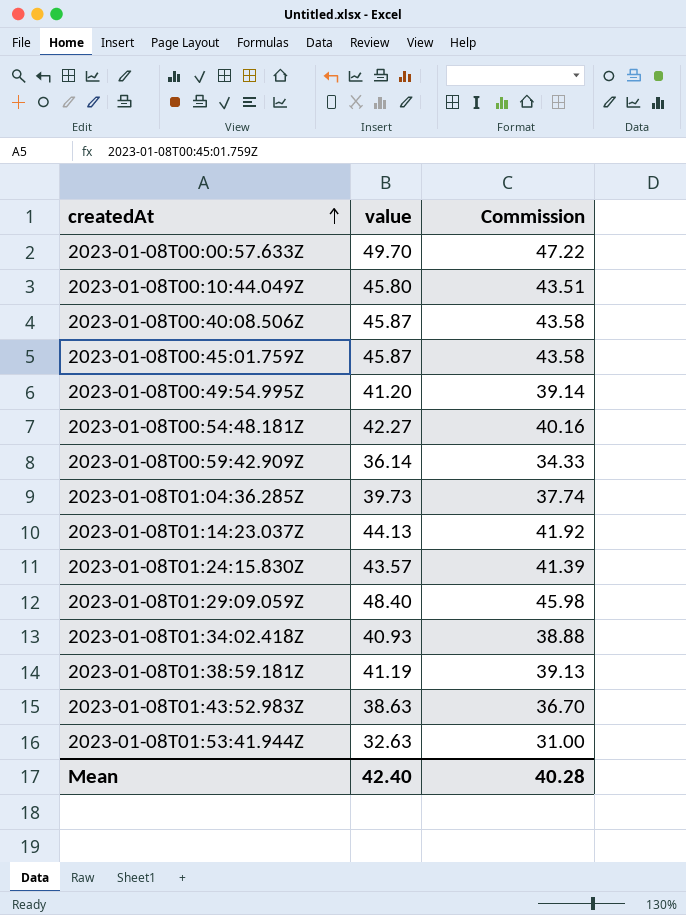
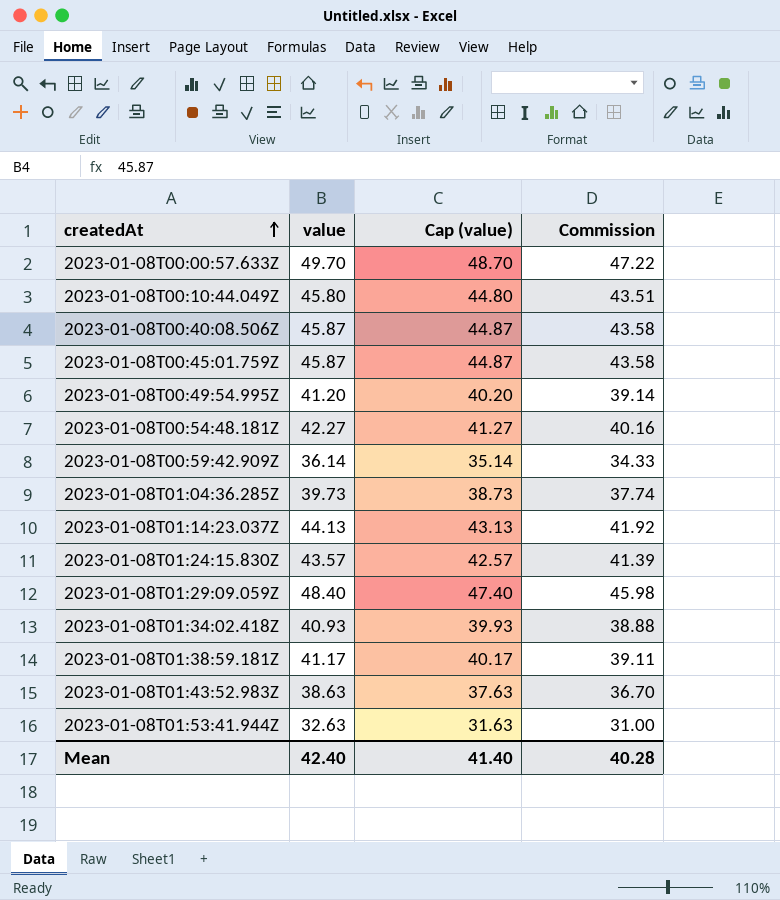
column Cap (value) | formula: none -> [value] - 1
2023-01-08T01:38:59.181Z | value: 41.19 -> 41.17
2023-01-08T01:38:59.181Z | Commission: 39.13 -> 39.11

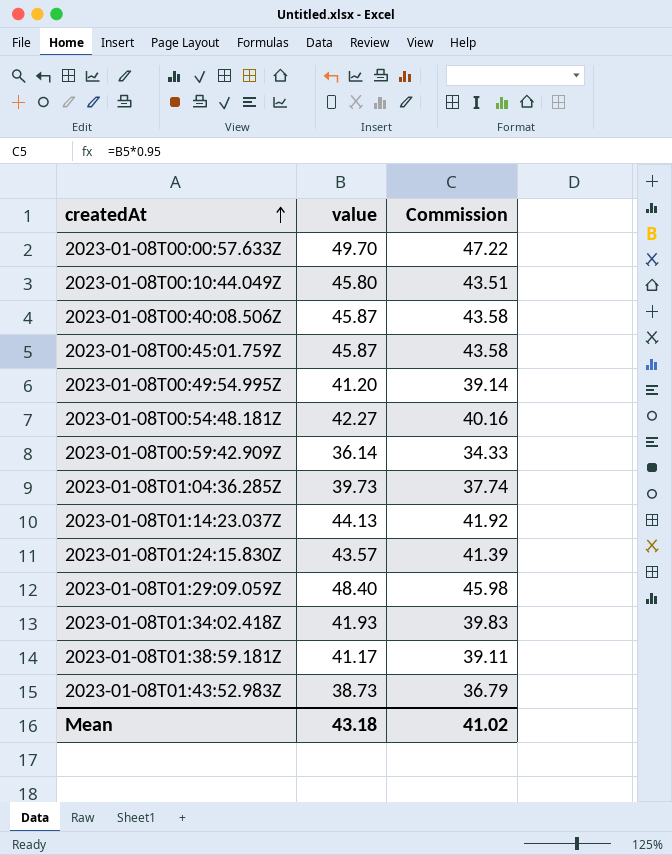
column Cap (value) | formula: [value] - 1 -> none
row 2023-01-08T01:53:41.944Z: 32.63 | 31.63 | 31.00 -> none
2023-01-08T01:34:02.418Z | value: 40.93 -> 41.93
2023-01-08T01:34:02.418Z | Commission: 38.88 -> 39.83
2023-01-08T01:43:52.983Z | value: 38.63 -> 38.73
2023-01-08T01:43:52.983Z | Commission: 36.70 -> 36.79
Mean | value: 42.40 -> 43.18
Mean | Commission: 40.28 -> 41.02

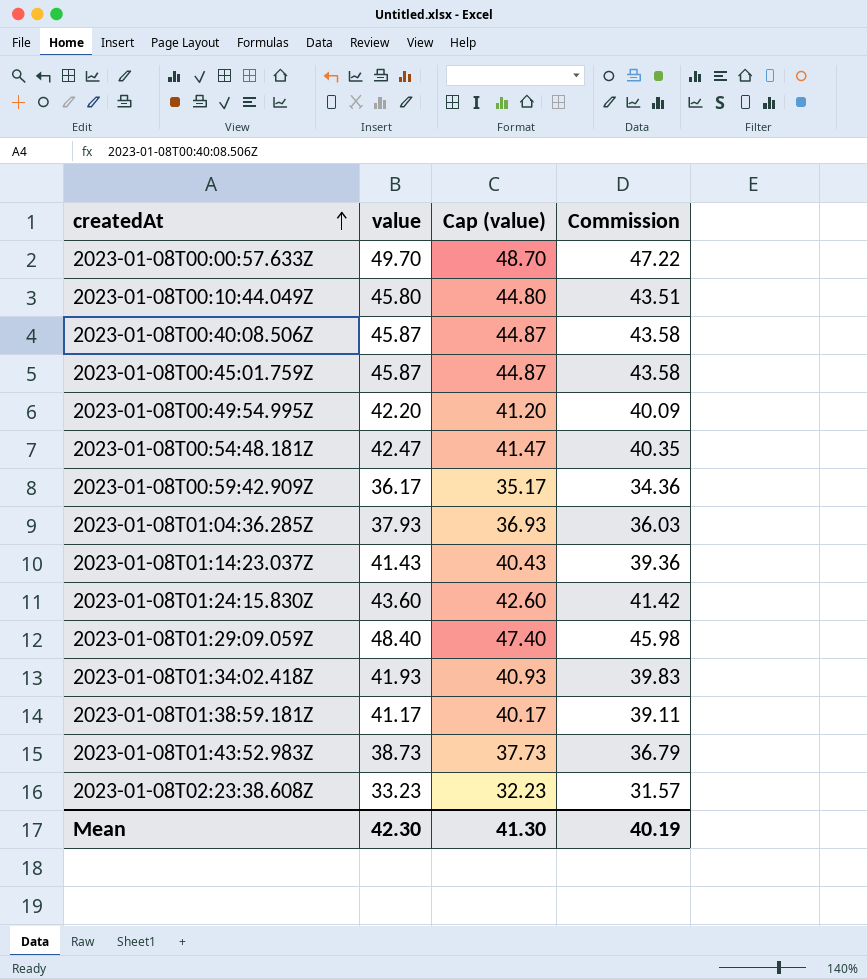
column Cap (value) | formula: none -> [value] - 1
2023-01-08T00:49:54.995Z | value: 41.20 -> 42.20
2023-01-08T00:49:54.995Z | Commission: 39.14 -> 40.09
2023-01-08T00:54:48.181Z | value: 42.27 -> 42.47
2023-01-08T00:54:48.181Z | Commission: 40.16 -> 40.35
2023-01-08T00:59:42.909Z | value: 36.14 -> 36.17
2023-01-08T00:59:42.909Z | Commission: 34.33 -> 34.36
2023-01-08T01:04:36.285Z | value: 39.73 -> 37.93
2023-01-08T01:04:36.285Z | Commission: 37.74 -> 36.03
2023-01-08T01:14:23.037Z | value: 44.13 -> 41.43
2023-01-08T01:14:23.037Z | Commission: 41.92 -> 39.36
2023-01-08T01:24:15.830Z | value: 43.57 -> 43.60
2023-01-08T01:24:15.830Z | Commission: 41.39 -> 41.42
row 2023-01-08T02:23:38.608Z: none -> 33.23 | 32.23 | 31.57
Mean | value: 43.18 -> 42.30
Mean | Commission: 41.02 -> 40.19

